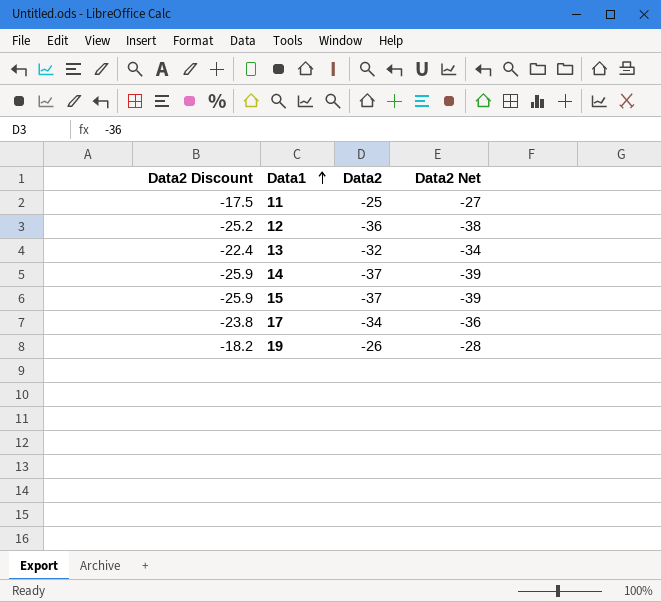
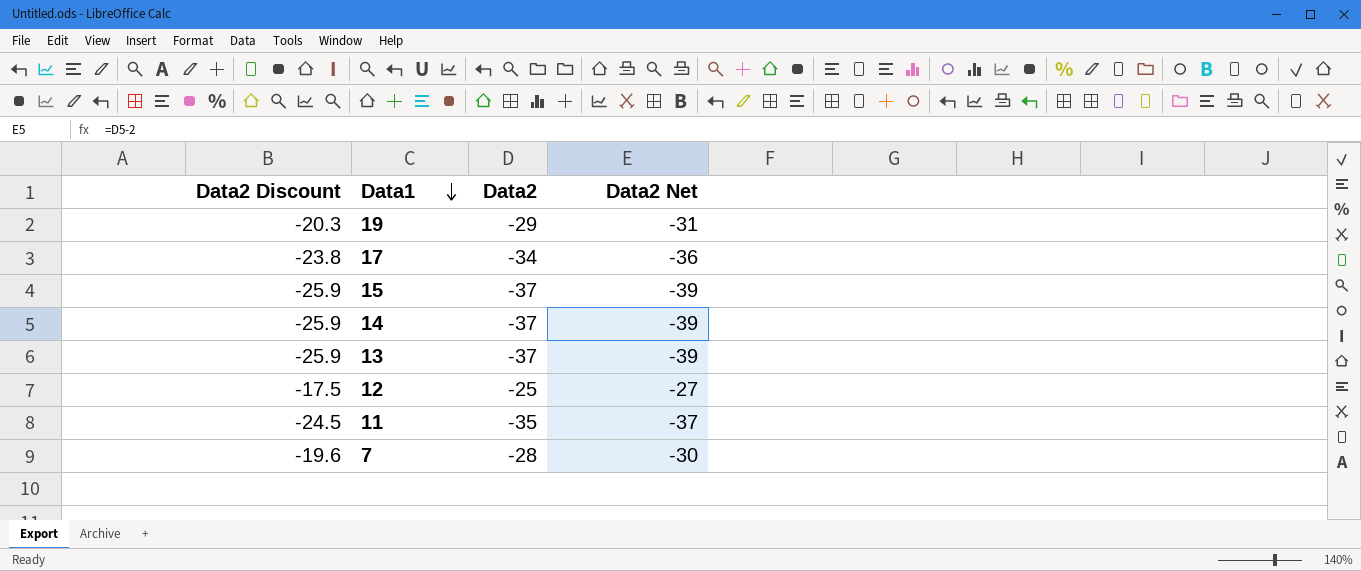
row order: Data1 ascending -> Data1 descending
19 | Data2 Discount: -18.2 -> -20.3
19 | Data2: -26 -> -29
19 | Data2 Net: -28 -> -31
13 | Data2 Discount: -22.4 -> -25.9
13 | Data2: -32 -> -37
13 | Data2 Net: -34 -> -39
12 | Data2 Discount: -25.2 -> -17.5
12 | Data2: -36 -> -25
12 | Data2 Net: -38 -> -27
11 | Data2 Discount: -17.5 -> -24.5
11 | Data2: -25 -> -35
11 | Data2 Net: -27 -> -37
row 7: none -> -19.6 | -28 | -30

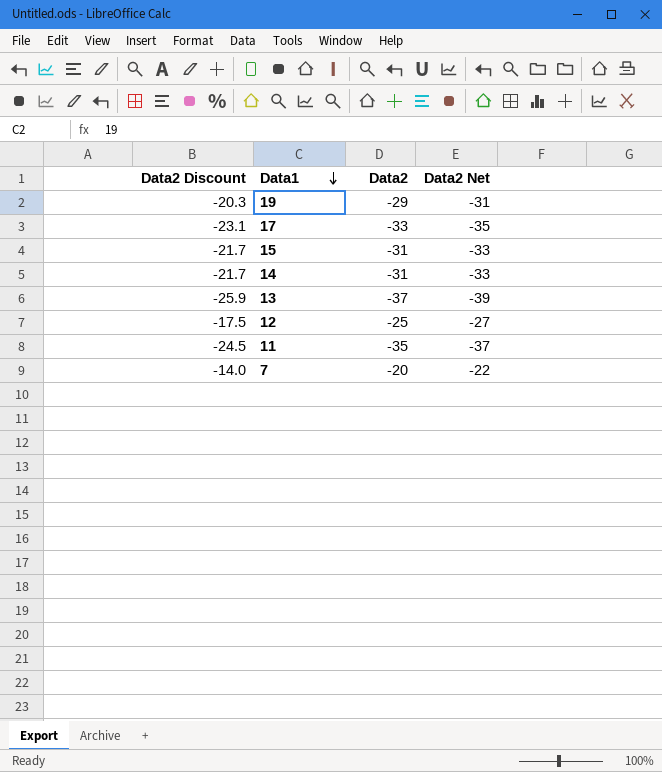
17 | Data2 Discount: -23.8 -> -23.1
17 | Data2: -34 -> -33
17 | Data2 Net: -36 -> -35
15 | Data2 Discount: -25.9 -> -21.7
15 | Data2: -37 -> -31
15 | Data2 Net: -39 -> -33
14 | Data2 Discount: -25.9 -> -21.7
14 | Data2: -37 -> -31
14 | Data2 Net: -39 -> -33
7 | Data2 Discount: -19.6 -> -14.0
7 | Data2: -28 -> -20
7 | Data2 Net: -30 -> -22

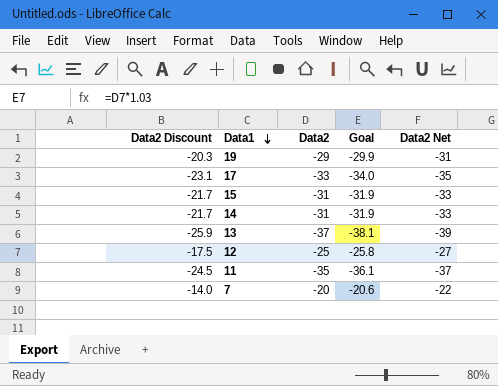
column Goal | formula: none -> [Data2] * 1.03

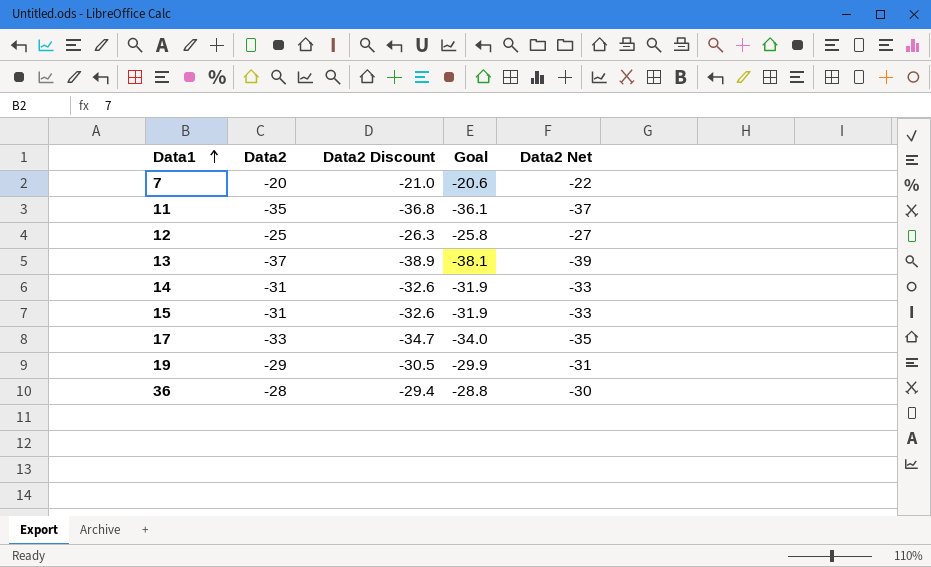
row order: Data1 descending -> Data1 ascending
column Data2 Discount | formula: [Data2] * 0.7 -> [Data2] * 1.05
column Data2 Discount | position: 1 -> 3
row 36: none -> -28 | -29.4 | -28.8 | -30

